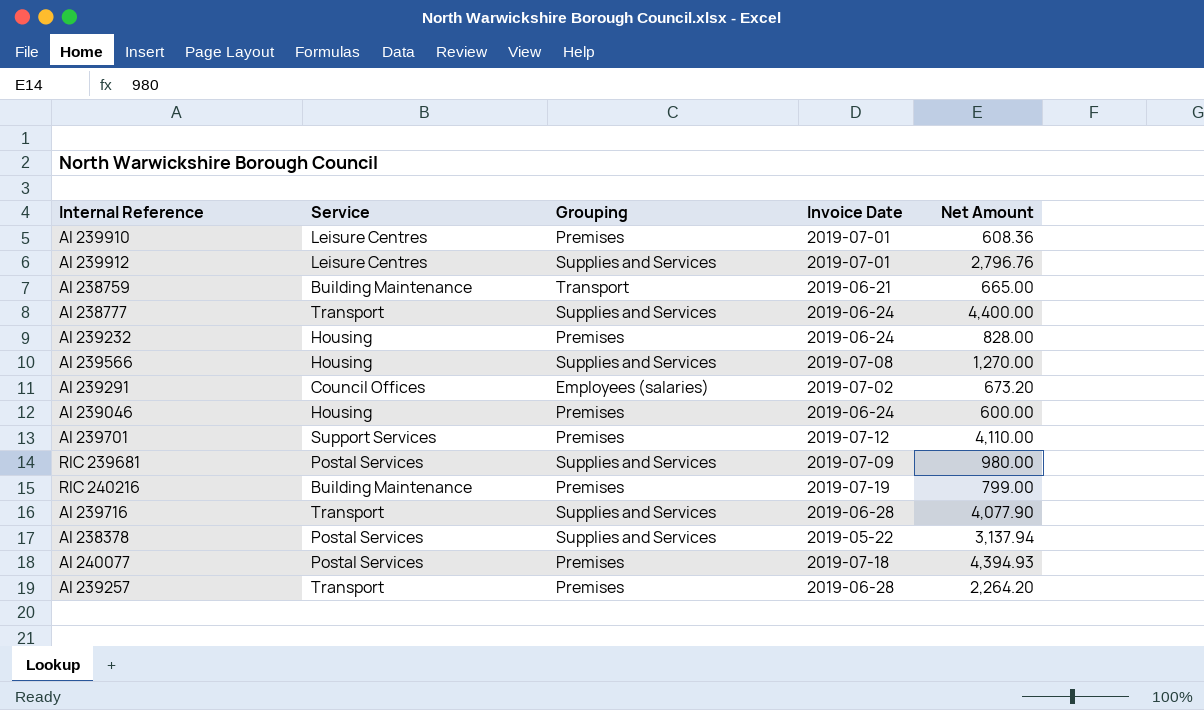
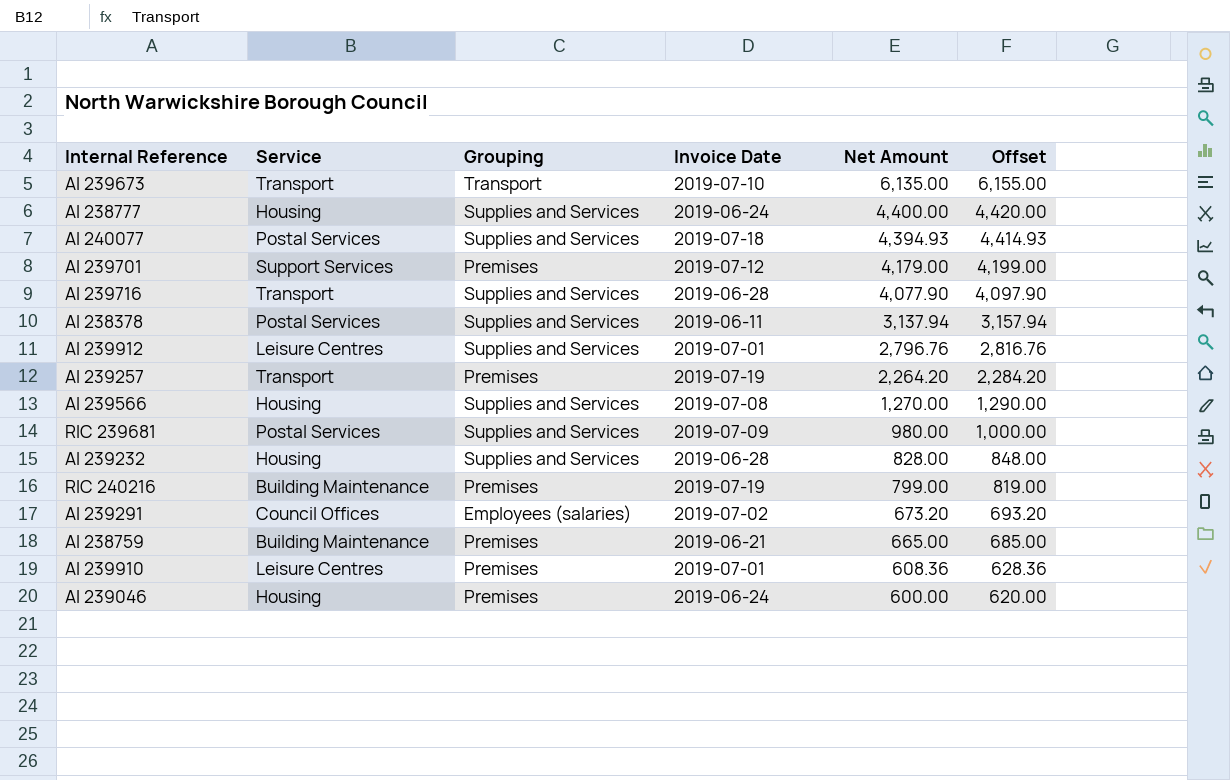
row order: none -> Net Amount descending
column Offset | formula: none -> [Net Amount] + 20
row AI 239673: none -> Transport | Transport | 2019-07-10 | 6,135.00 | 6,155.00
AI 238777 | Service: Transport -> Housing
AI 240077 | Grouping: Premises -> Supplies and Services
AI 239701 | Net Amount: 4,110.00 -> 4,179.00
AI 238378 | Invoice Date: 2019-05-22 -> 2019-06-11
AI 239257 | Invoice Date: 2019-06-28 -> 2019-07-19
AI 239232 | Grouping: Premises -> Supplies and Services
AI 239232 | Invoice Date: 2019-06-24 -> 2019-06-28
AI 238759 | Grouping: Transport -> Premises

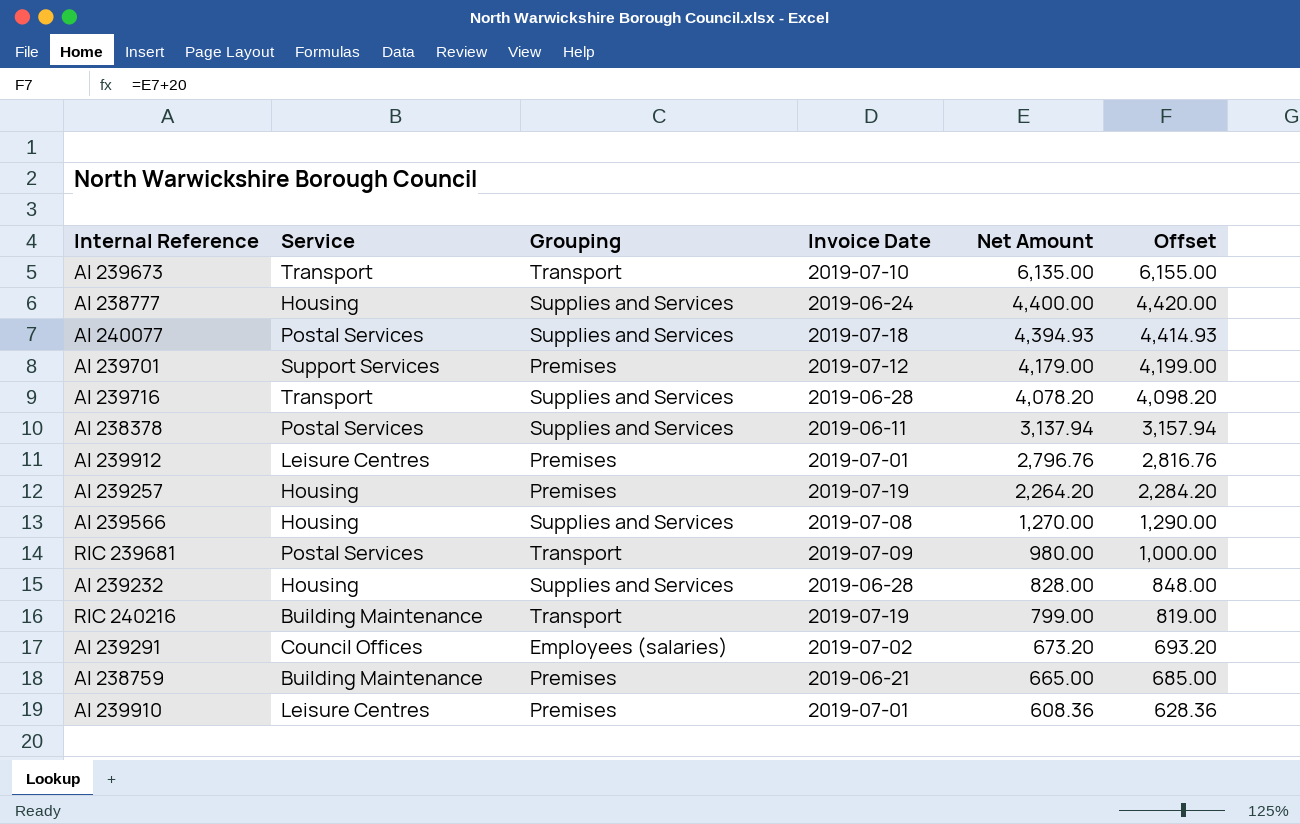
row AI 239046: Housing | Premises | 2019-06-24 | 600.00 | 620.00 -> none
AI 239716 | Net Amount: 4,077.90 -> 4,078.20
AI 239716 | Offset: 4,097.90 -> 4,098.20
AI 239912 | Grouping: Supplies and Services -> Premises
AI 239257 | Service: Transport -> Housing
RIC 239681 | Grouping: Supplies and Services -> Transport
RIC 240216 | Grouping: Premises -> Transport

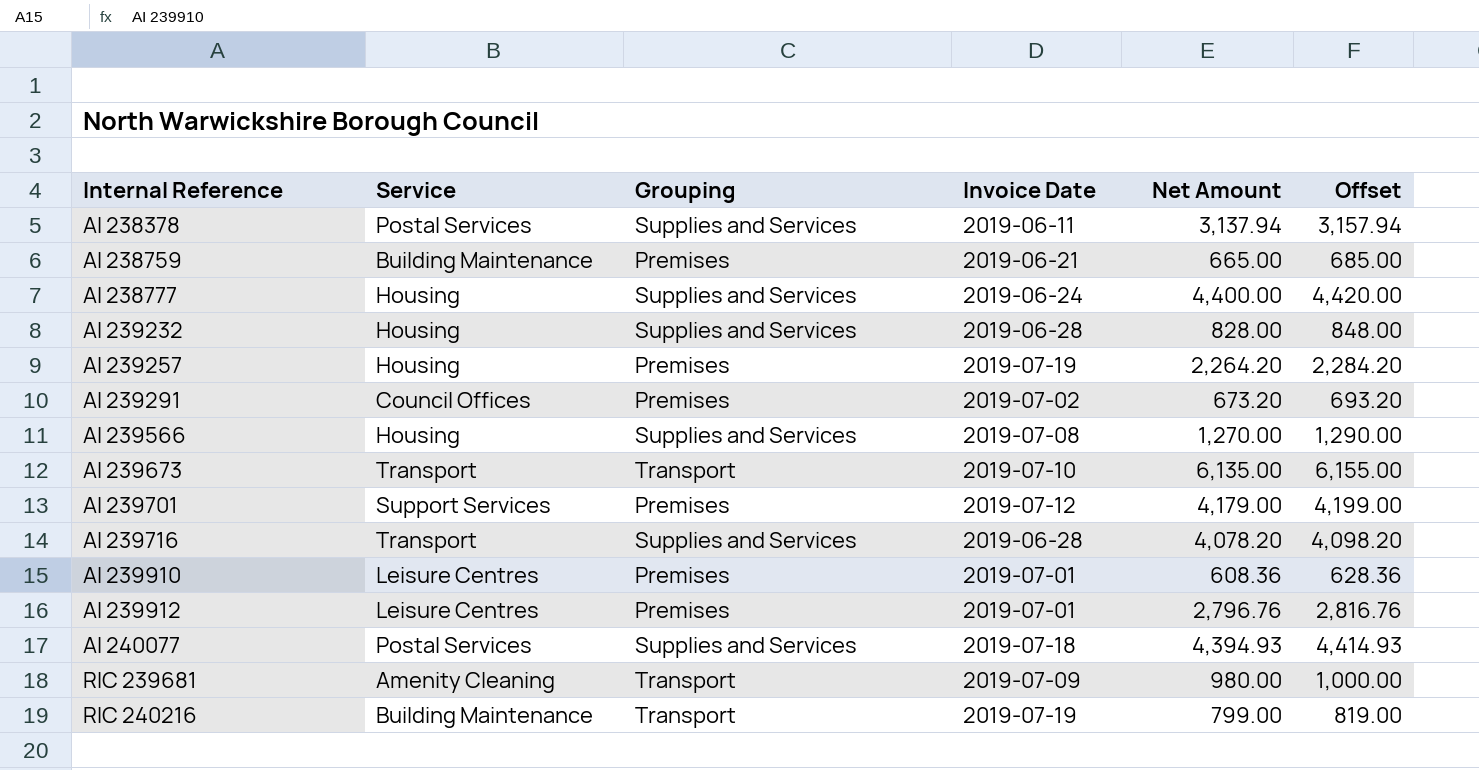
row order: Net Amount descending -> Internal Reference ascending
AI 239291 | Grouping: Employees (salaries) -> Premises
RIC 239681 | Service: Postal Services -> Amenity Cleaning

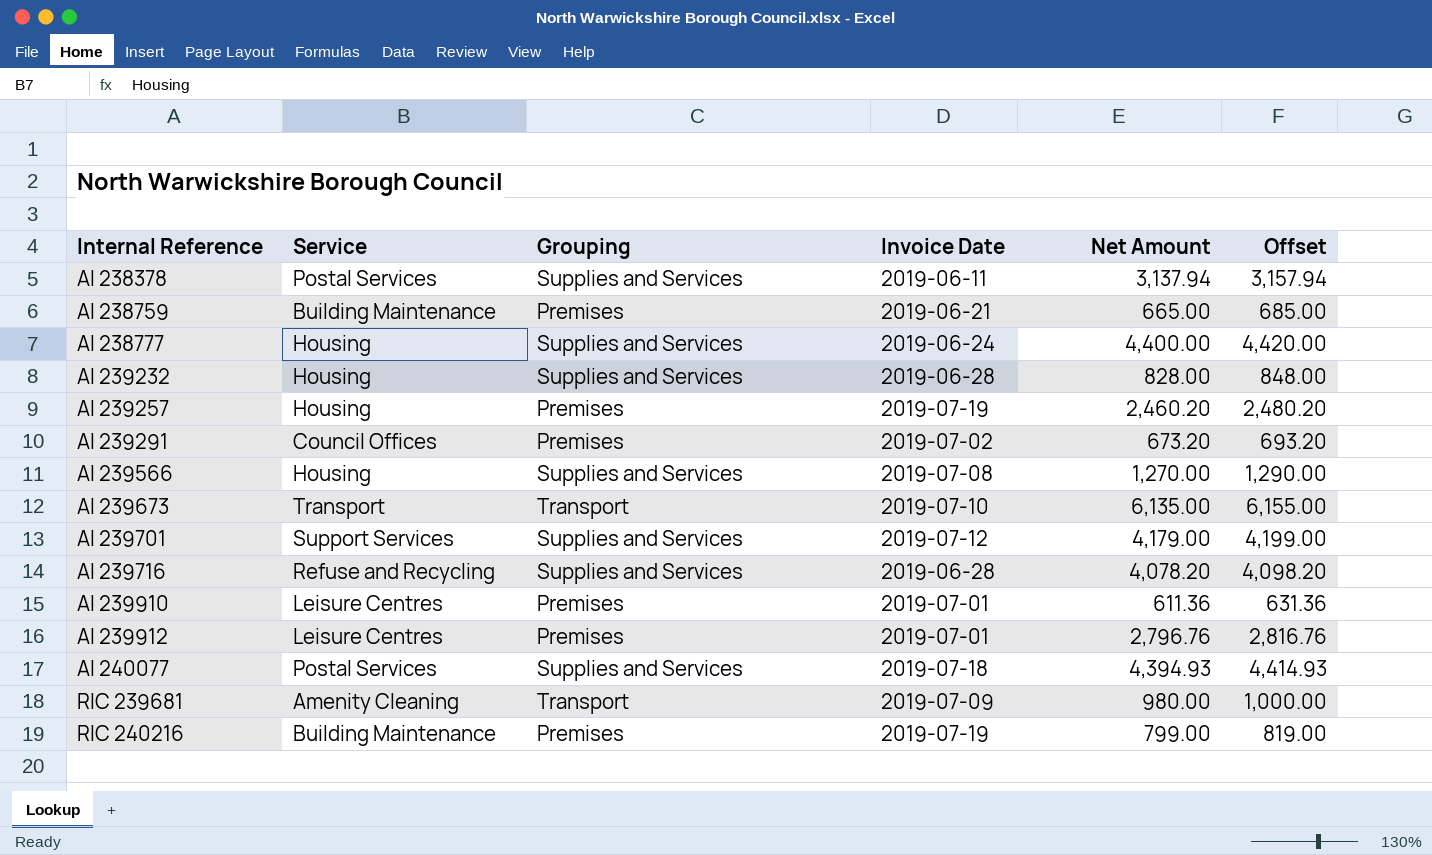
AI 239257 | Net Amount: 2,264.20 -> 2,460.20
AI 239257 | Offset: 2,284.20 -> 2,480.20
AI 239701 | Grouping: Premises -> Supplies and Services
AI 239716 | Service: Transport -> Refuse and Recycling
AI 239910 | Net Amount: 608.36 -> 611.36
AI 239910 | Offset: 628.36 -> 631.36
RIC 240216 | Grouping: Transport -> Premises

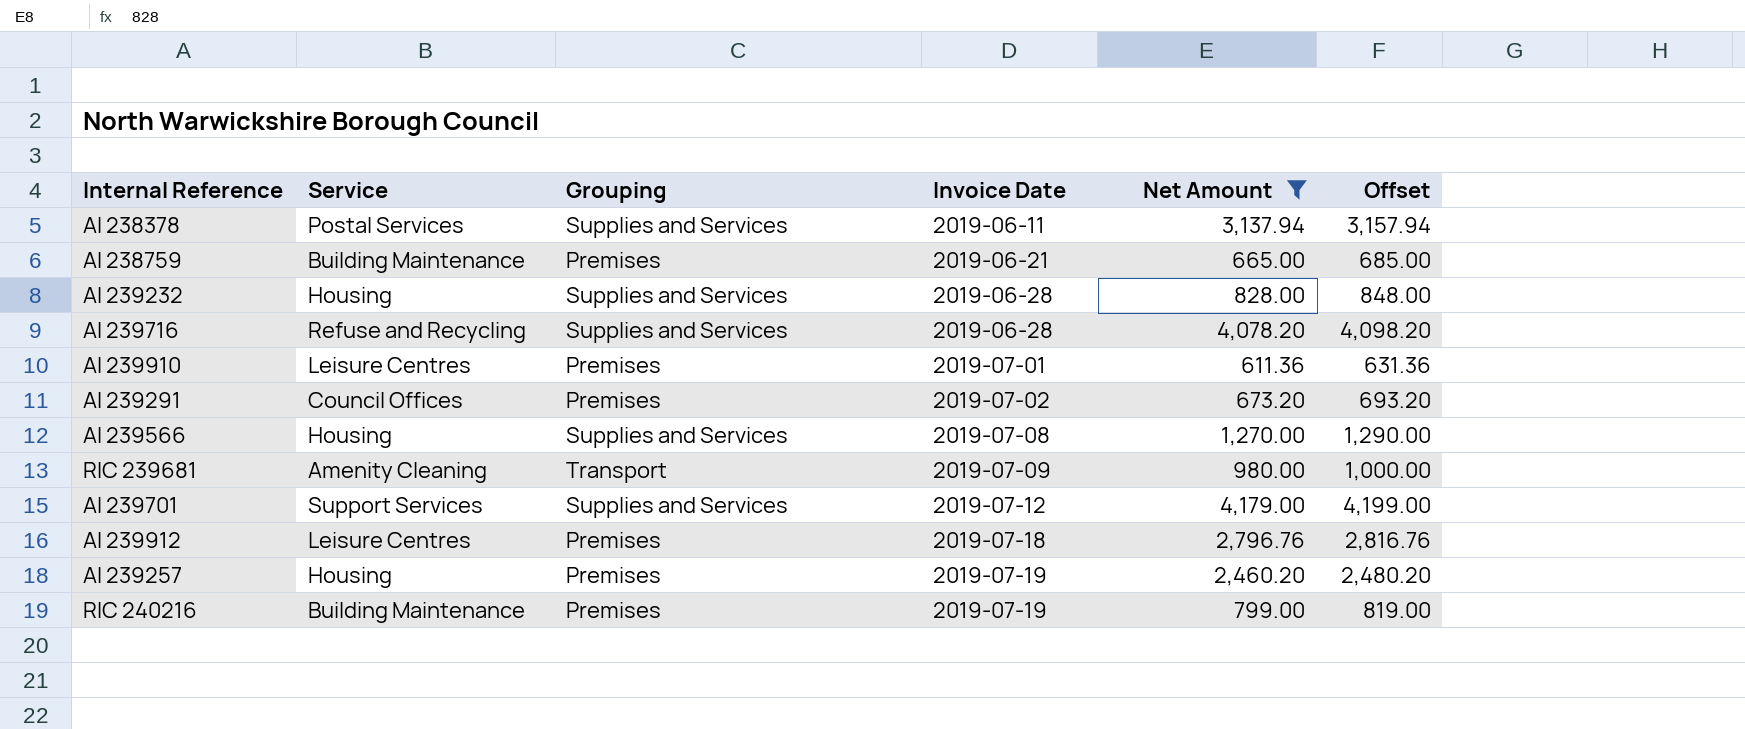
filter: none -> Net Amount <= 4,179.00
row order: Internal Reference ascending -> Invoice Date ascending
AI 239912 | Invoice Date: 2019-07-01 -> 2019-07-18

